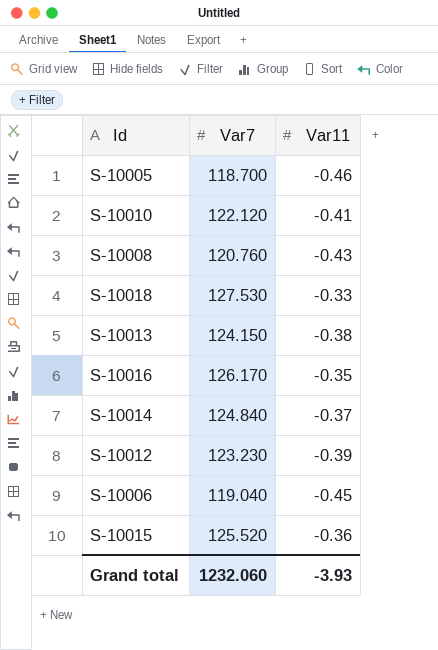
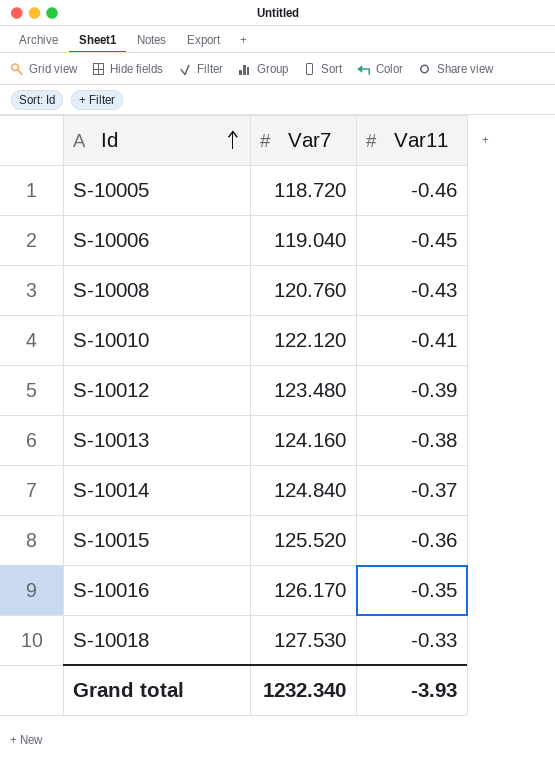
row order: none -> Id ascending
S-10005 | Var7: 118.700 -> 118.720
S-10012 | Var7: 123.230 -> 123.480
S-10013 | Var7: 124.150 -> 124.160
Grand total | Var7: 1232.060 -> 1232.340

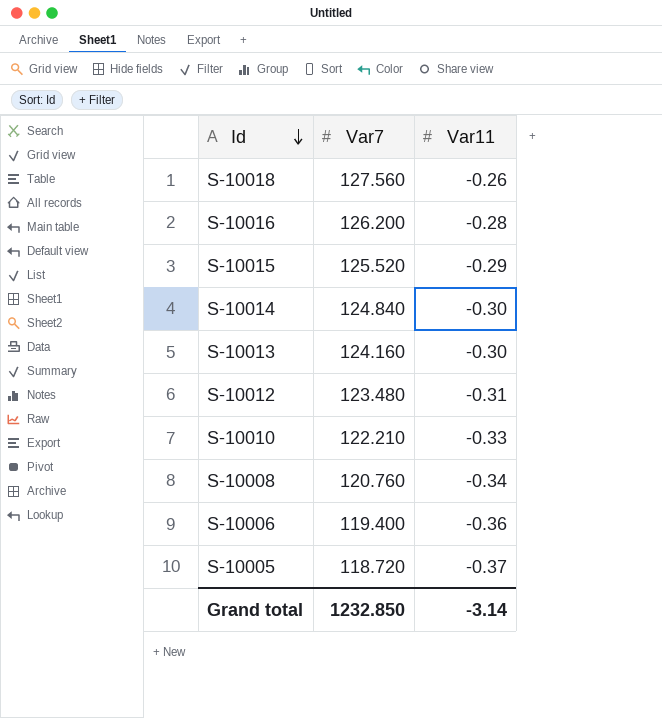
row order: Id ascending -> Id descending
S-10018 | Var7: 127.530 -> 127.560
S-10018 | Var11: -0.33 -> -0.26
S-10016 | Var7: 126.170 -> 126.200
S-10016 | Var11: -0.35 -> -0.28
S-10015 | Var11: -0.36 -> -0.29
S-10014 | Var11: -0.37 -> -0.30
S-10013 | Var11: -0.38 -> -0.30
S-10012 | Var11: -0.39 -> -0.31
S-10010 | Var7: 122.120 -> 122.210
S-10010 | Var11: -0.41 -> -0.33
S-10008 | Var11: -0.43 -> -0.34
S-10006 | Var7: 119.040 -> 119.400
S-10006 | Var11: -0.45 -> -0.36
S-10005 | Var11: -0.46 -> -0.37
Grand total | Var7: 1232.340 -> 1232.850
Grand total | Var11: -3.93 -> -3.14

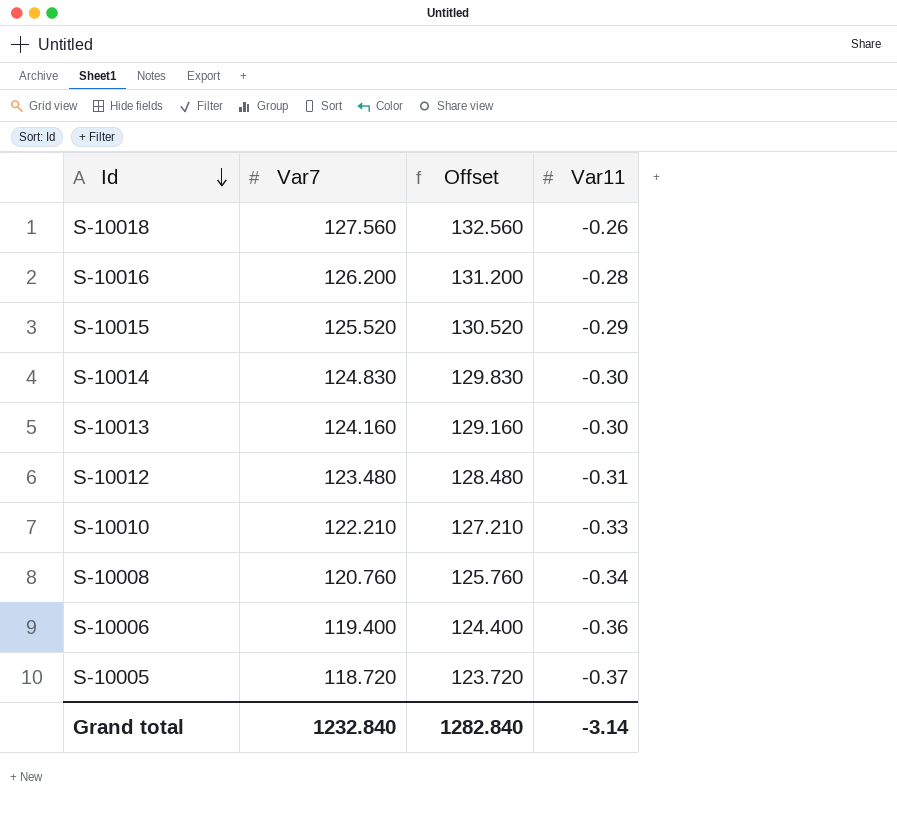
column Offset | formula: none -> [Var7] + 5
S-10014 | Var7: 124.840 -> 124.830
Grand total | Var7: 1232.850 -> 1232.840

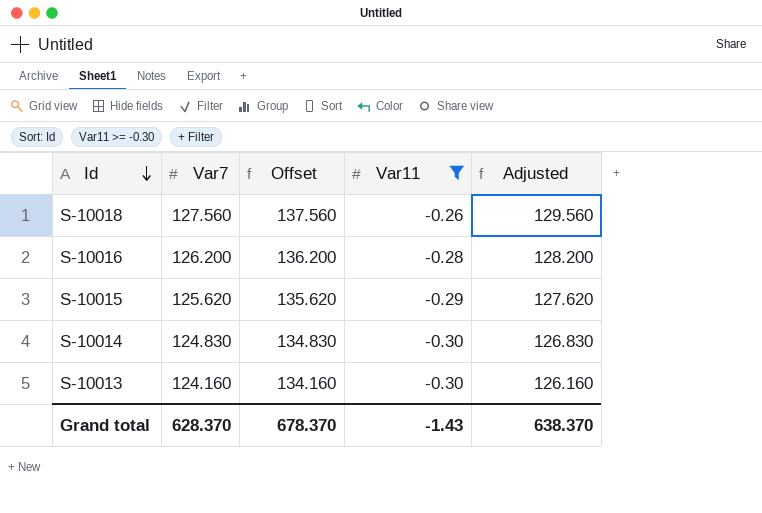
filter: none -> Var11 >= -0.30
column Offset | formula: [Var7] + 5 -> [Var7] + 10
column Adjusted | formula: none -> [Var7] + 2
S-10015 | Var7: 125.520 -> 125.620
Grand total | Var7: 1232.840 -> 628.370
Grand total | Offset: 1282.840 -> 678.370
Grand total | Var11: -3.14 -> -1.43

